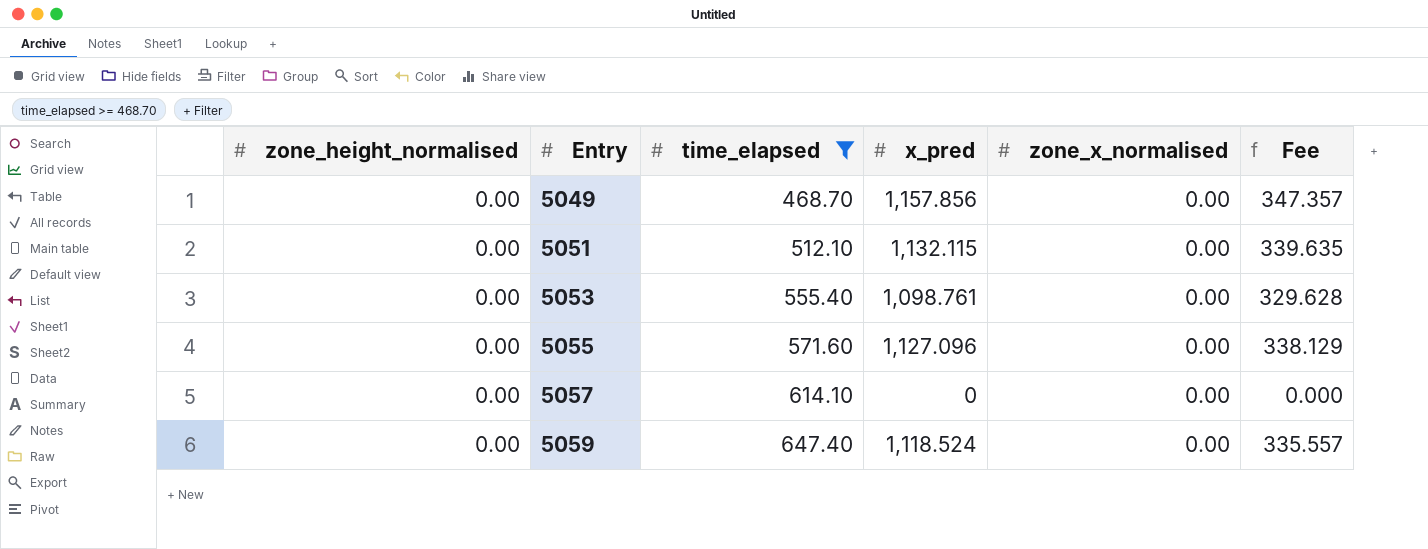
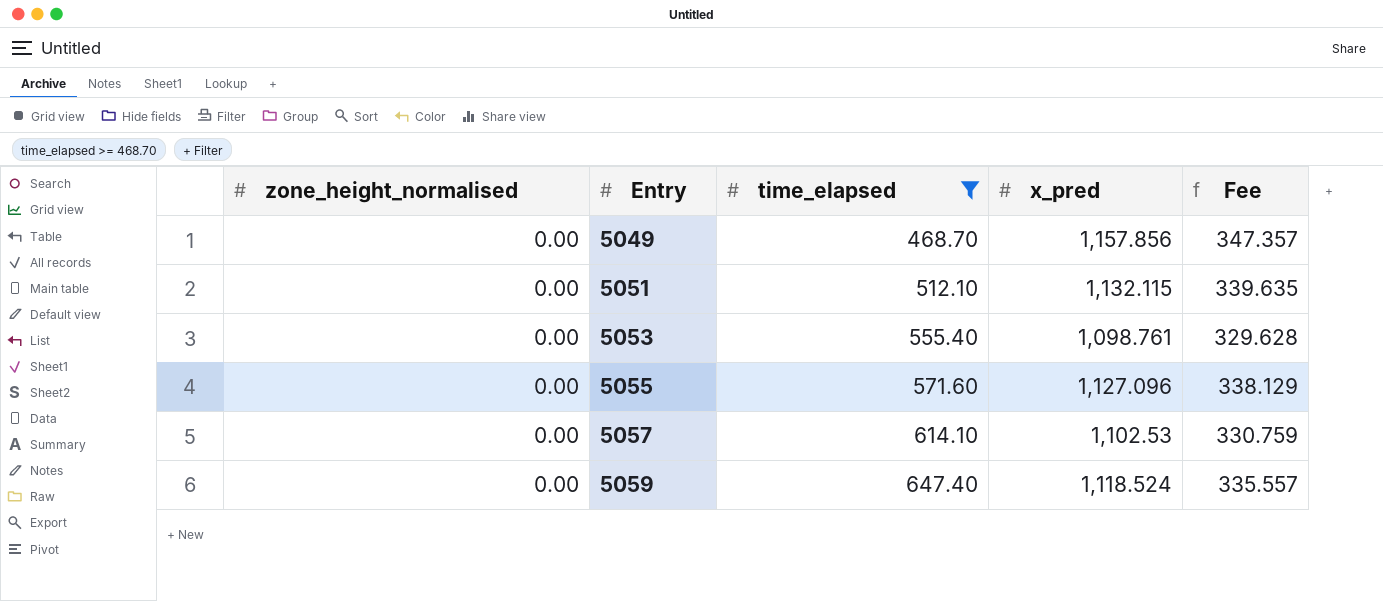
column zone_x_normalised | position: 5 -> none
5057 | x_pred: 0 -> 1,102.53
5057 | Fee: 0.000 -> 330.759

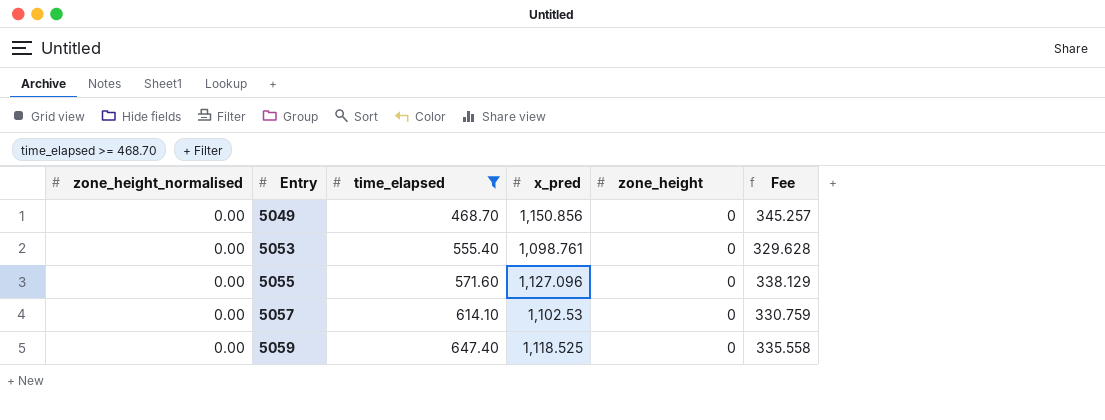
column zone_height | position: none -> 5
row 5051: 0.00 | 512.10 | 1,132.115 | 339.635 -> none
5049 | x_pred: 1,157.856 -> 1,150.856
5049 | Fee: 347.357 -> 345.257
5059 | x_pred: 1,118.524 -> 1,118.525
5059 | Fee: 335.557 -> 335.558

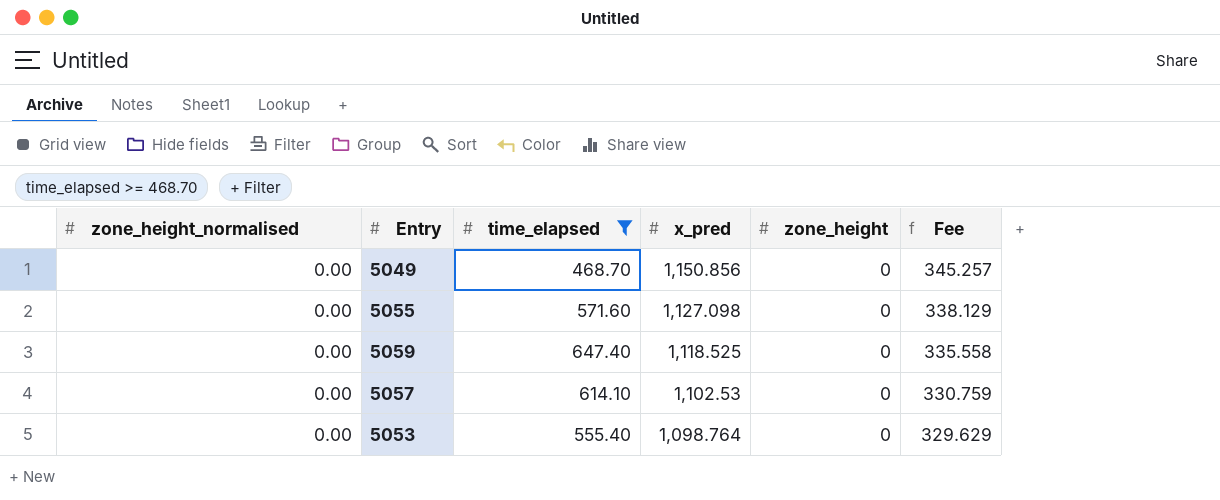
row order: Entry ascending -> x_pred descending
5055 | x_pred: 1,127.096 -> 1,127.098
5053 | x_pred: 1,098.761 -> 1,098.764
5053 | Fee: 329.628 -> 329.629

